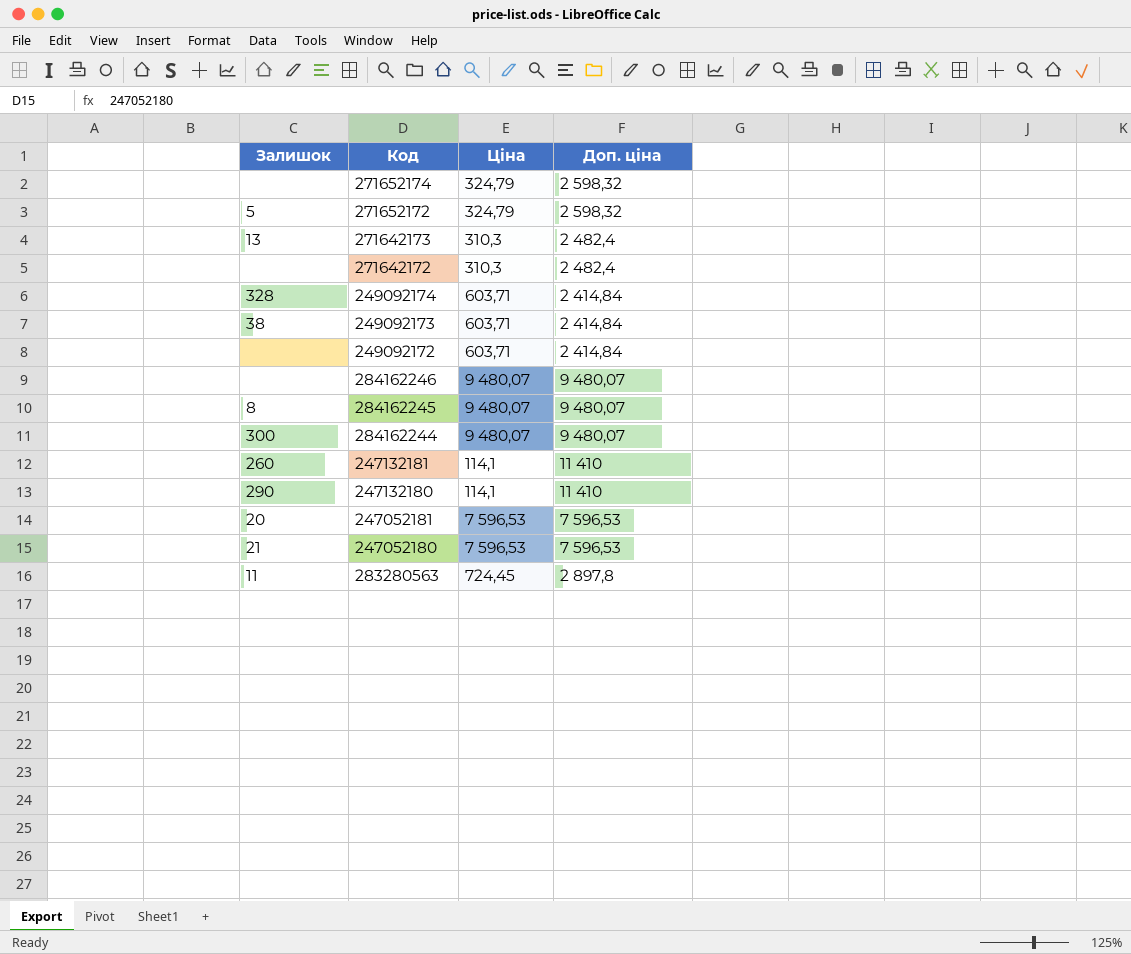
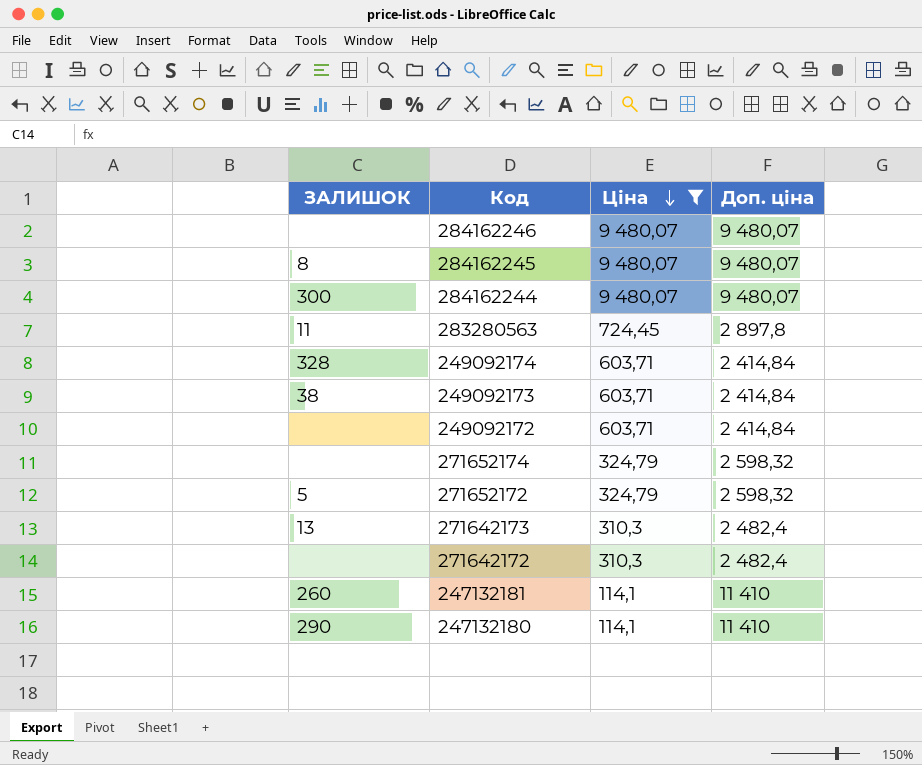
filter: none -> Ціна != 7 596,53
row order: none -> Ціна descending
column name: Залишок -> ЗАЛИШОК

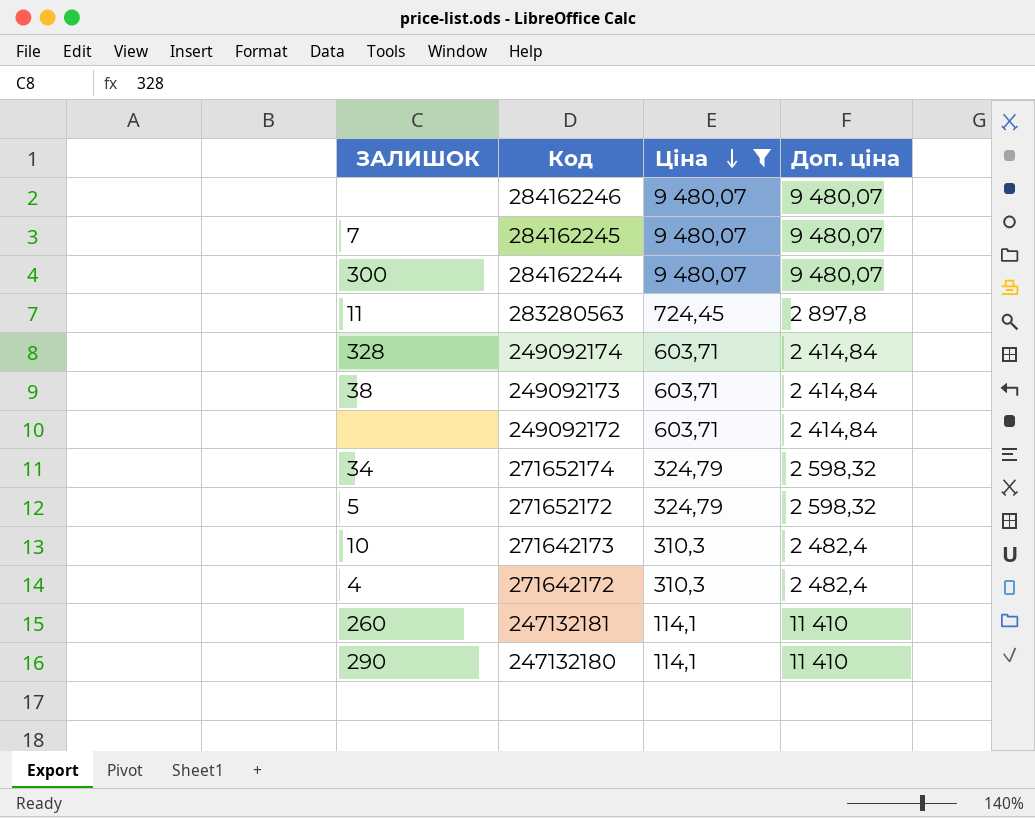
284162245 | ЗАЛИШОК: 8 -> 7
271652174 | ЗАЛИШОК: none -> 34
271642173 | ЗАЛИШОК: 13 -> 10
271642172 | ЗАЛИШОК: none -> 4

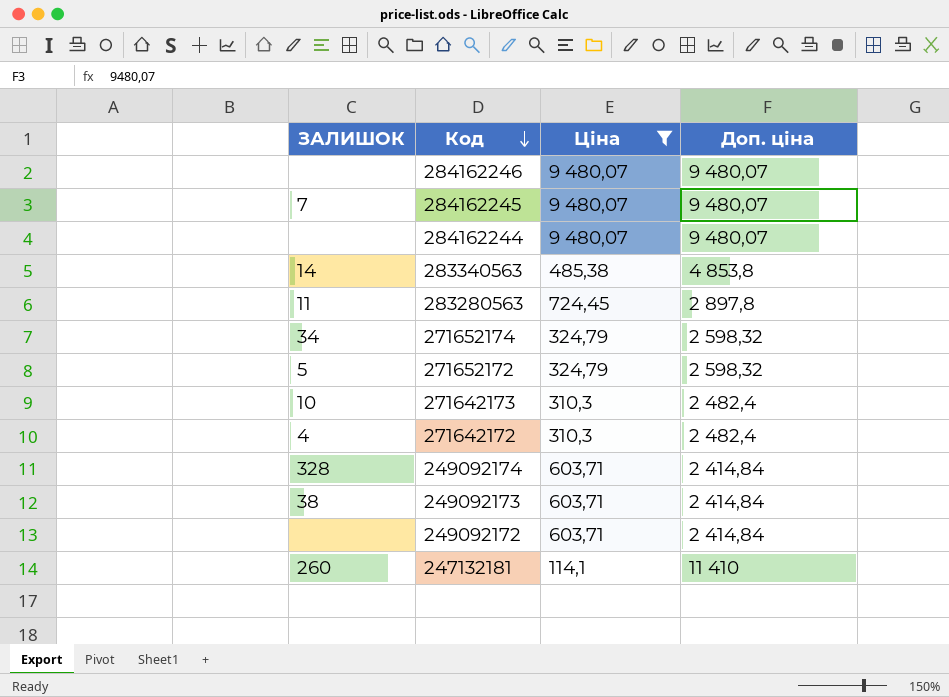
row order: Ціна descending -> Код descending
row 247132180: 290 | 114,1 | 11 410 -> none
284162244 | ЗАЛИШОК: 300 -> none
row 283340563: none -> 14 | 485,38 | 4 853,8

